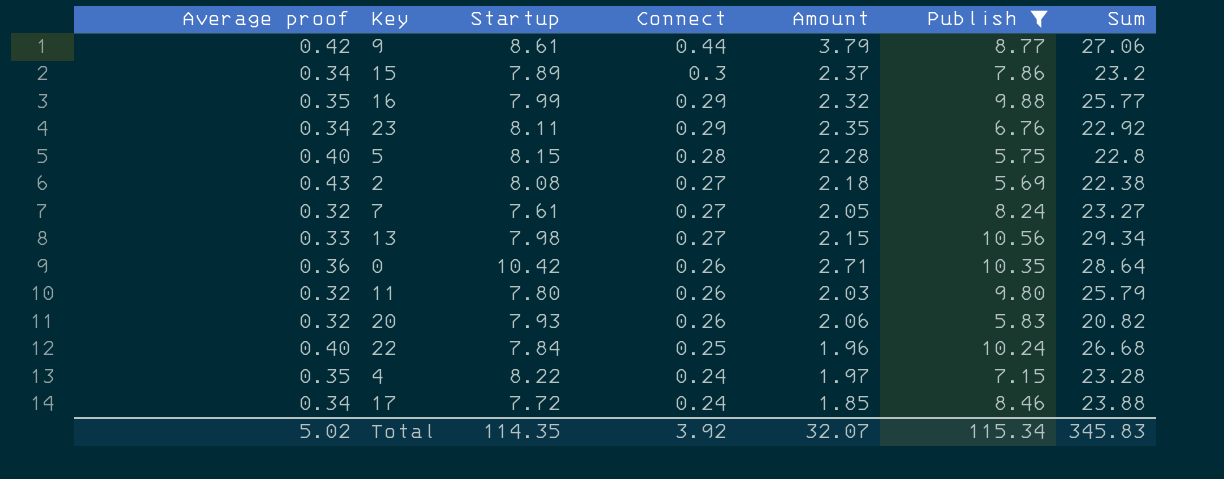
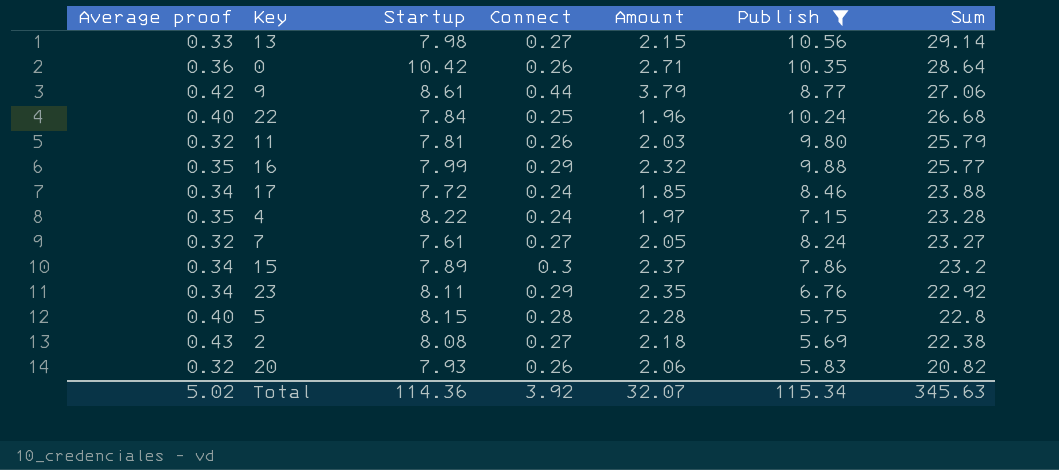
row order: Connect descending -> Sum descending
13 | Sum: 29.34 -> 29.14
11 | Startup: 7.80 -> 7.81
Total | Startup: 114.35 -> 114.36
Total | Sum: 345.83 -> 345.63

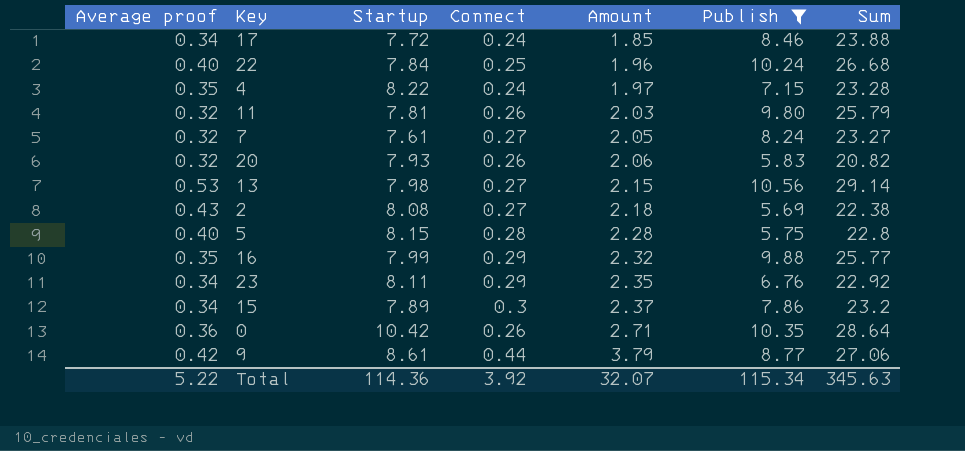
row order: Sum descending -> Amount ascending
13 | Average proof: 0.33 -> 0.53
Total | Average proof: 5.02 -> 5.22

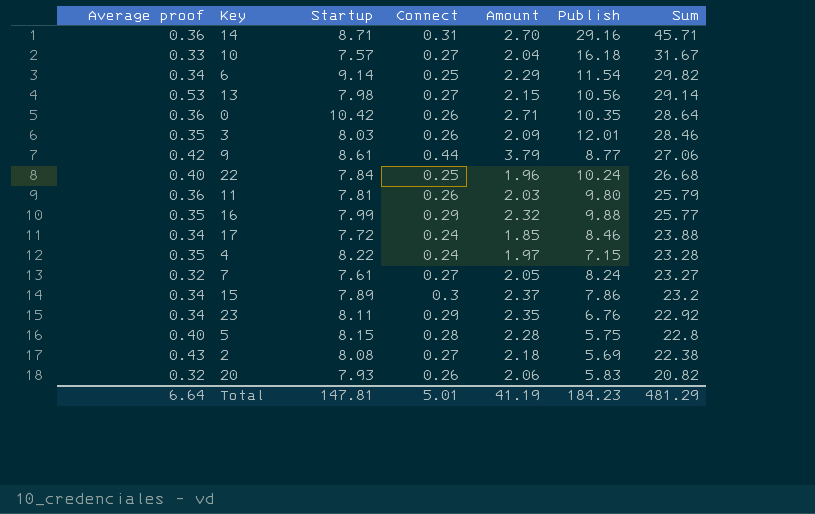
filter: Publish <= 10.56 -> none
row order: Amount ascending -> Sum descending
11 | Average proof: 0.32 -> 0.36
Total | Average proof: 5.22 -> 6.64
Total | Startup: 114.36 -> 147.81
Total | Connect: 3.92 -> 5.01
Total | Amount: 32.07 -> 41.19
Total | Publish: 115.34 -> 184.23
Total | Sum: 345.63 -> 481.29

